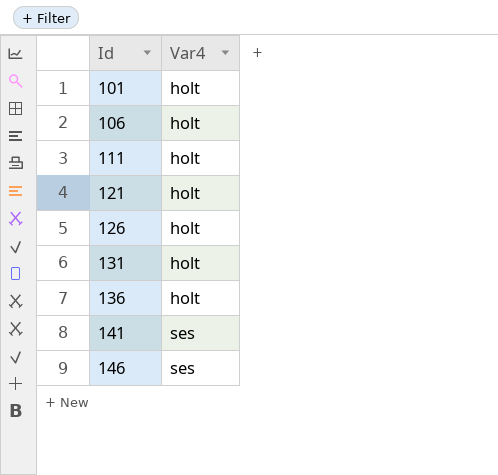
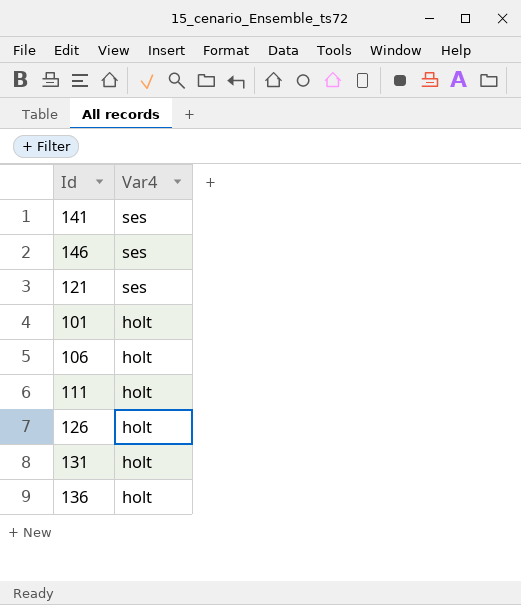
row order: Id ascending -> Var4 descending
121 | Var4: holt -> ses

